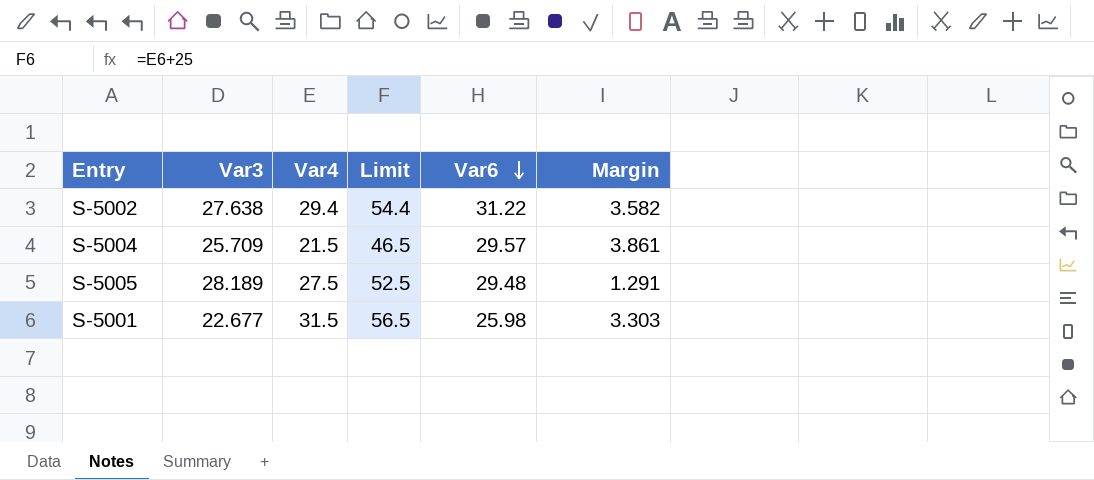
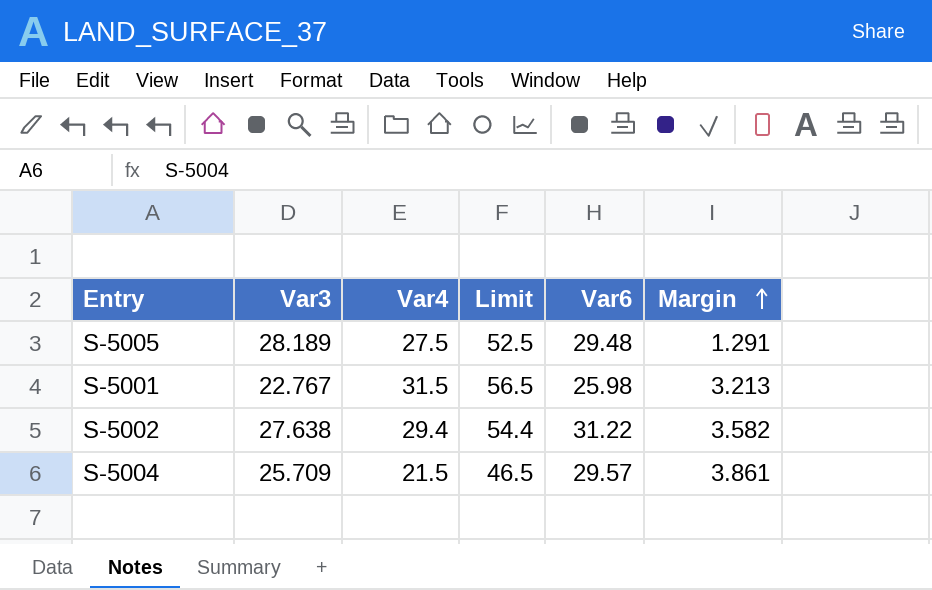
row order: Var6 descending -> Margin ascending
S-5001 | Var3: 22.677 -> 22.767
S-5001 | Margin: 3.303 -> 3.213

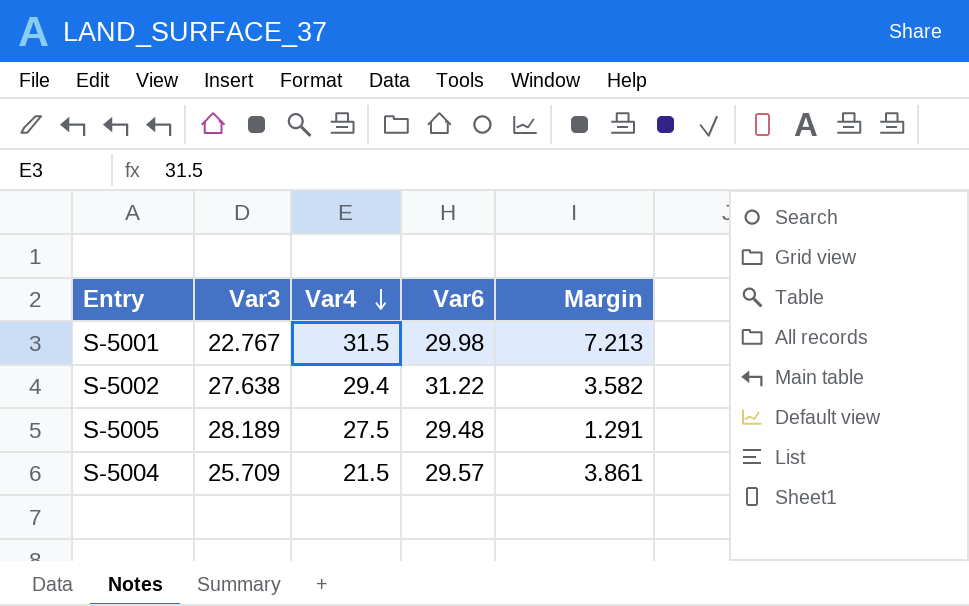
row order: Margin ascending -> Var4 descending
column Limit | formula: [Var4] + 25 -> none
S-5001 | Var6: 25.98 -> 29.98
S-5001 | Margin: 3.213 -> 7.213

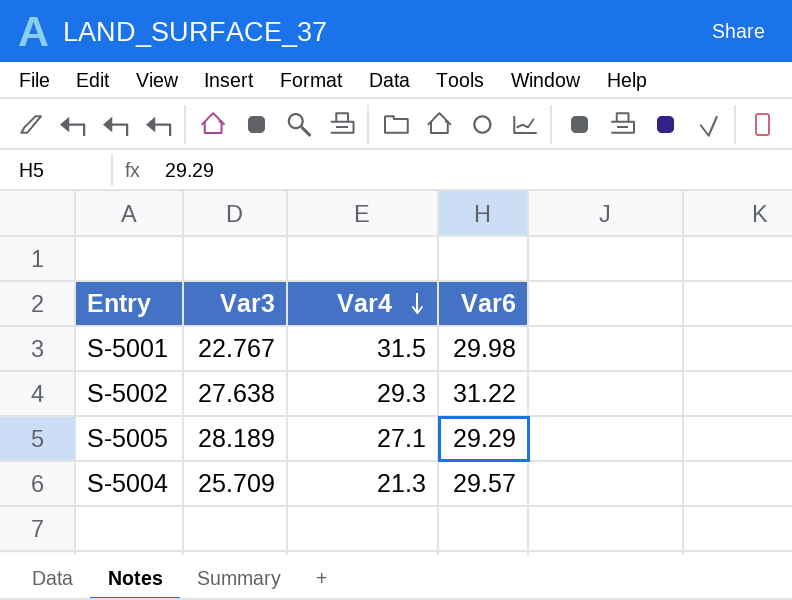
column Margin | formula: [Var6] - [Var3] -> none
S-5002 | Var4: 29.4 -> 29.3
S-5005 | Var4: 27.5 -> 27.1
S-5005 | Var6: 29.48 -> 29.29
S-5004 | Var4: 21.5 -> 21.3

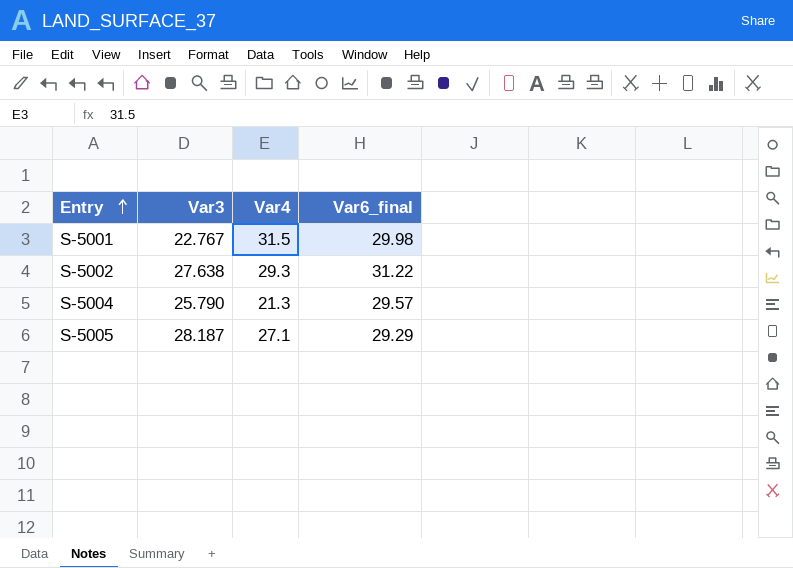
row order: Var4 descending -> Entry ascending
column name: Var6 -> Var6_final
S-5004 | Var3: 25.709 -> 25.790
S-5005 | Var3: 28.189 -> 28.187

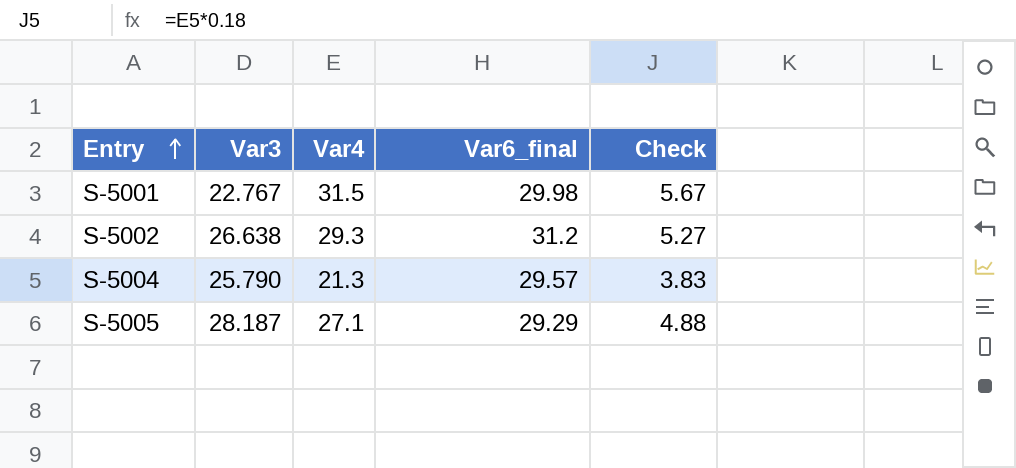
column Check | formula: none -> [Var4] * 0.18
S-5002 | Var3: 27.638 -> 26.638
S-5002 | Var6_final: 31.22 -> 31.2

